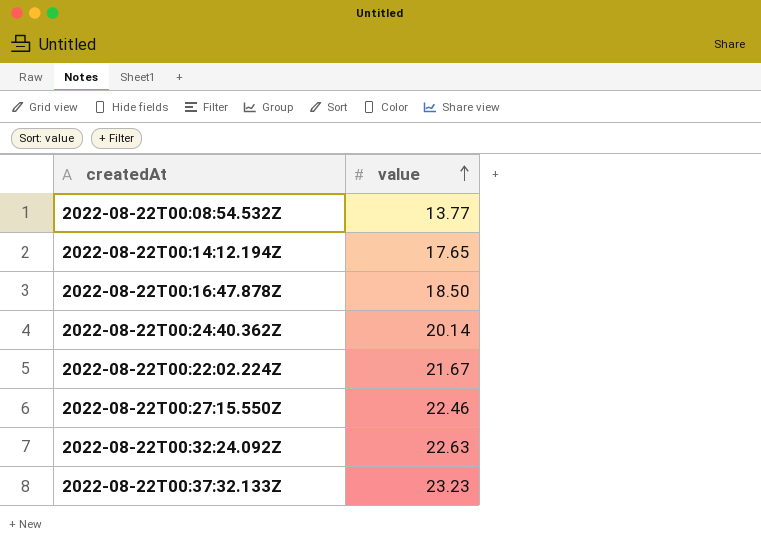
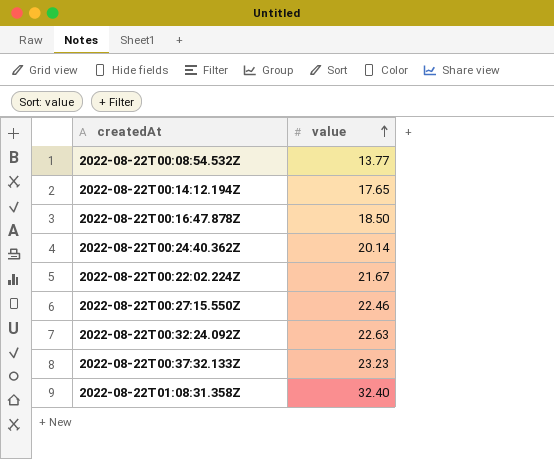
row 2022-08-22T01:08:31.358Z: none -> 32.40

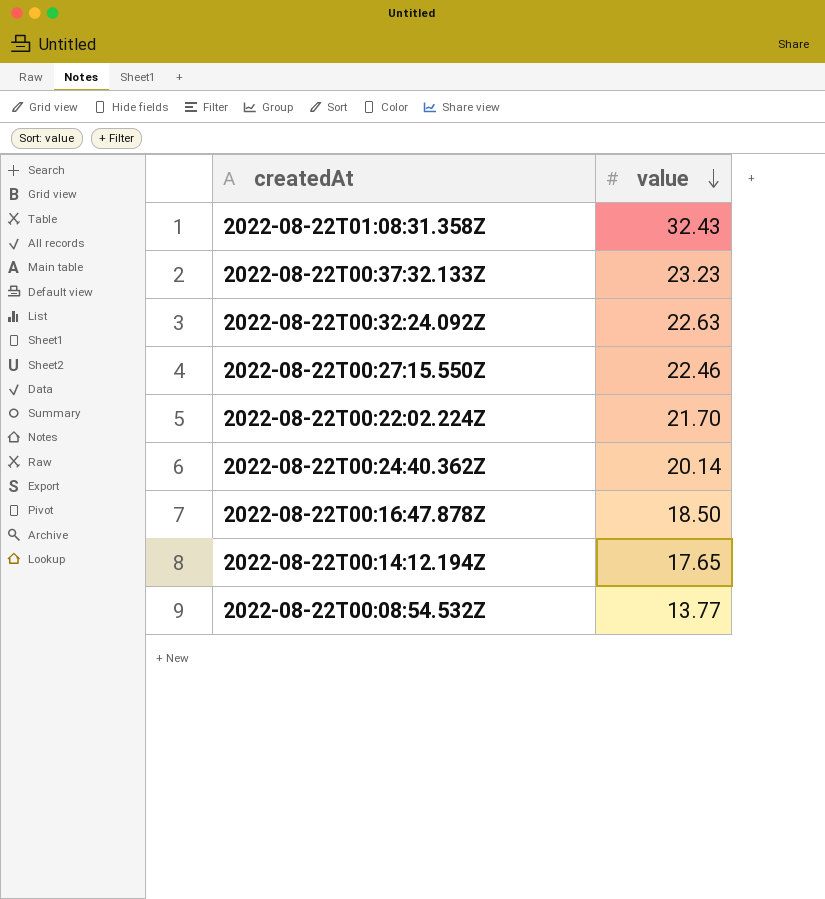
row order: value ascending -> value descending
2022-08-22T01:08:31.358Z | value: 32.40 -> 32.43
2022-08-22T00:22:02.224Z | value: 21.67 -> 21.70

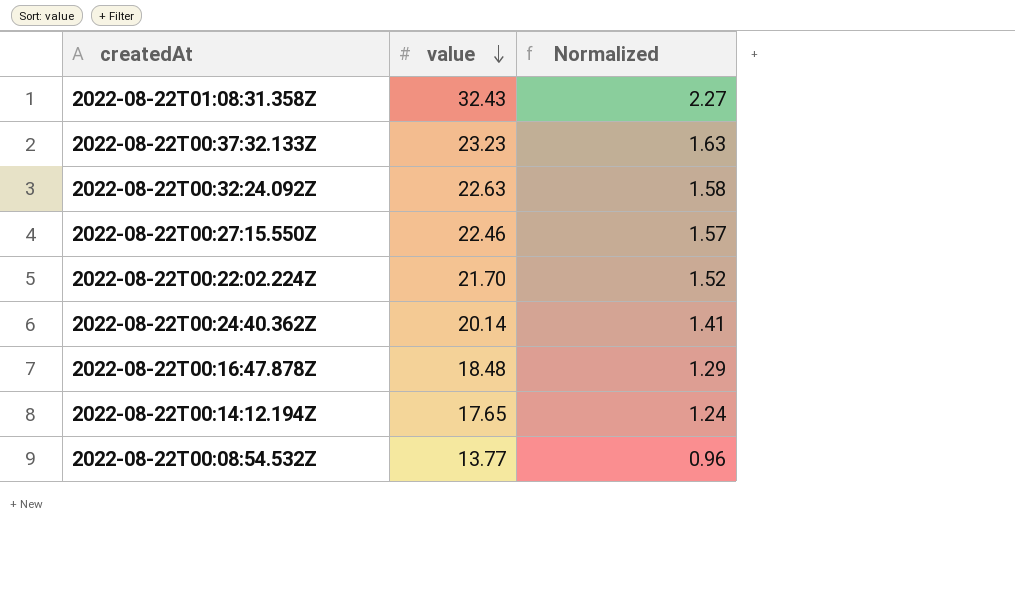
column Normalized | formula: none -> [value] * 0.07
2022-08-22T00:16:47.878Z | value: 18.50 -> 18.48

